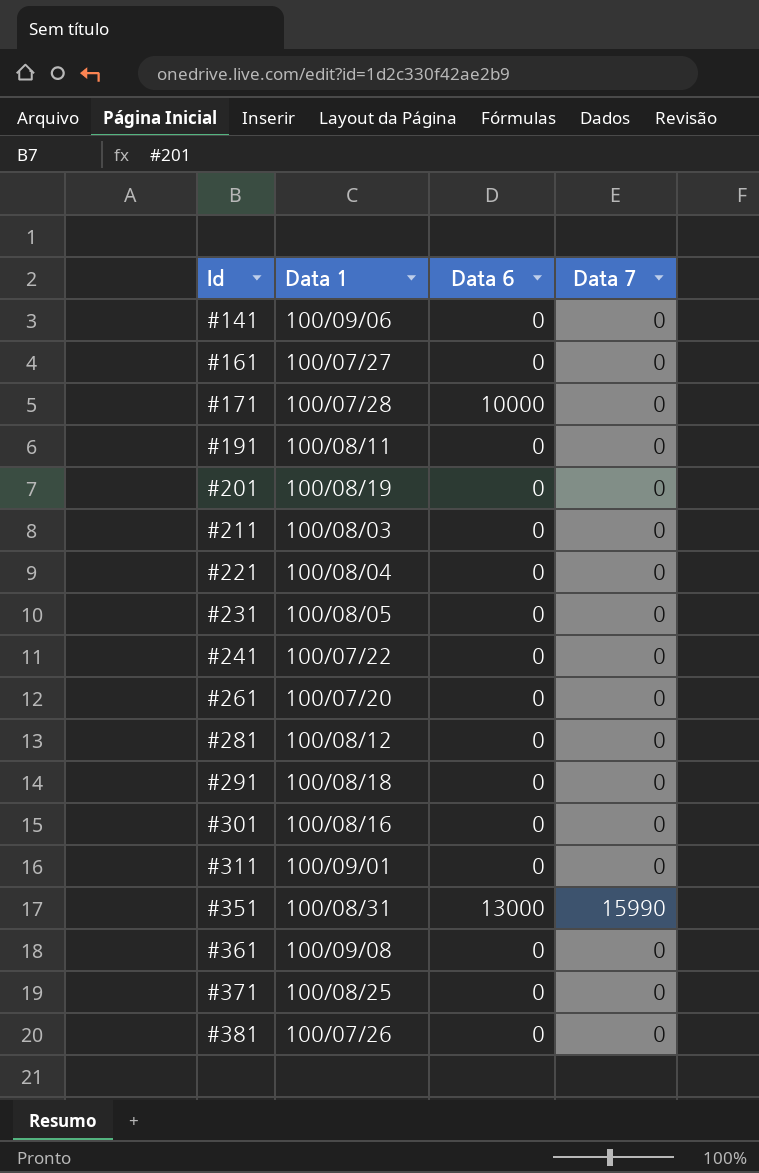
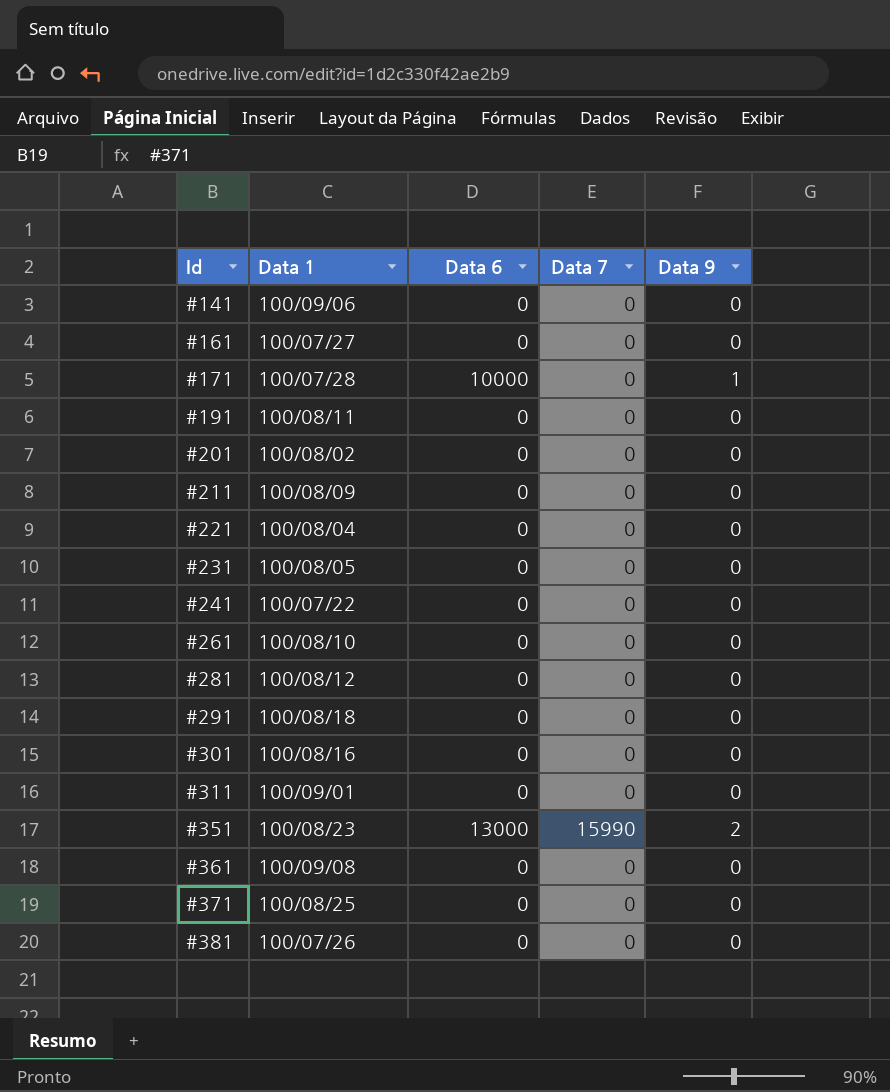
column Data 9 | position: none -> 5
#201 | Data 1: 100/08/19 -> 100/08/02
#211 | Data 1: 100/08/03 -> 100/08/09
#261 | Data 1: 100/07/20 -> 100/08/10
#351 | Data 1: 100/08/31 -> 100/08/23

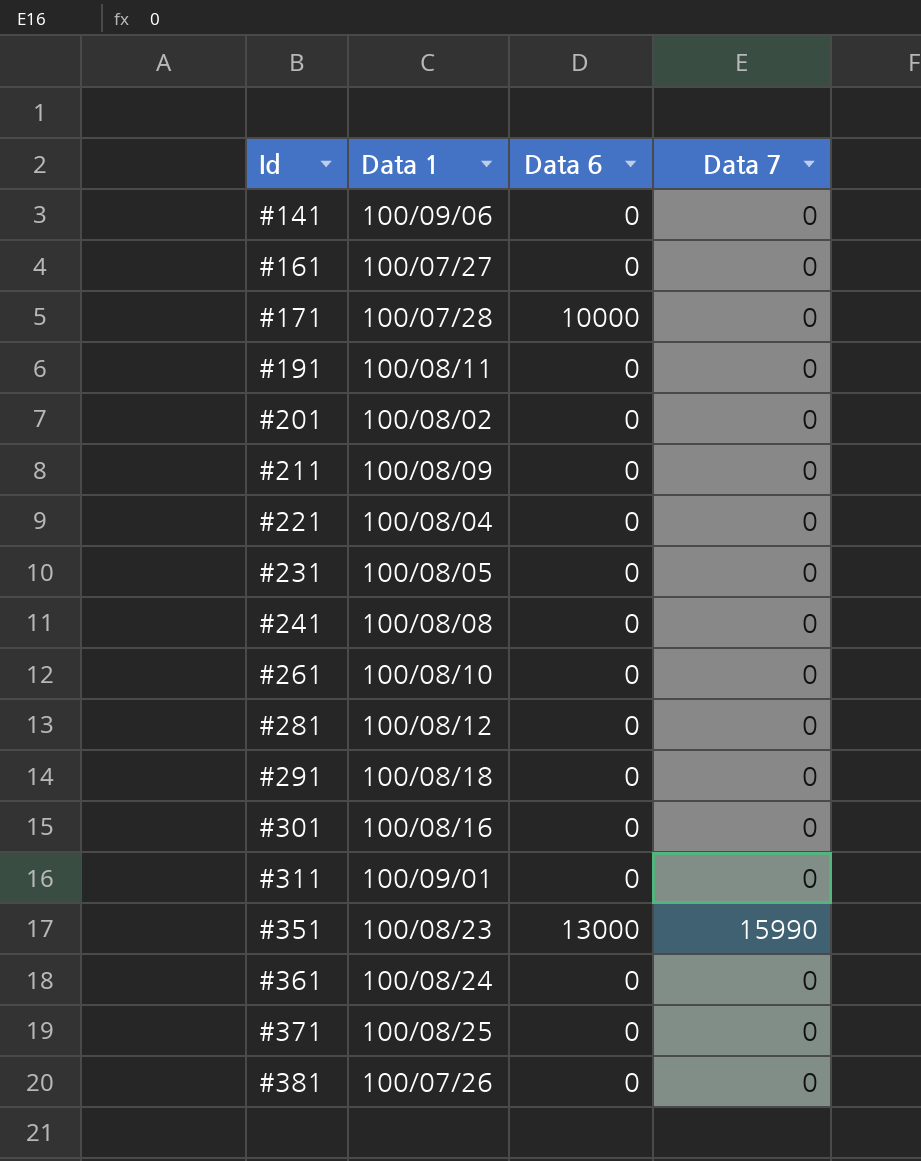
column Data 9 | position: 5 -> none
#241 | Data 1: 100/07/22 -> 100/08/08
#361 | Data 1: 100/09/08 -> 100/08/24

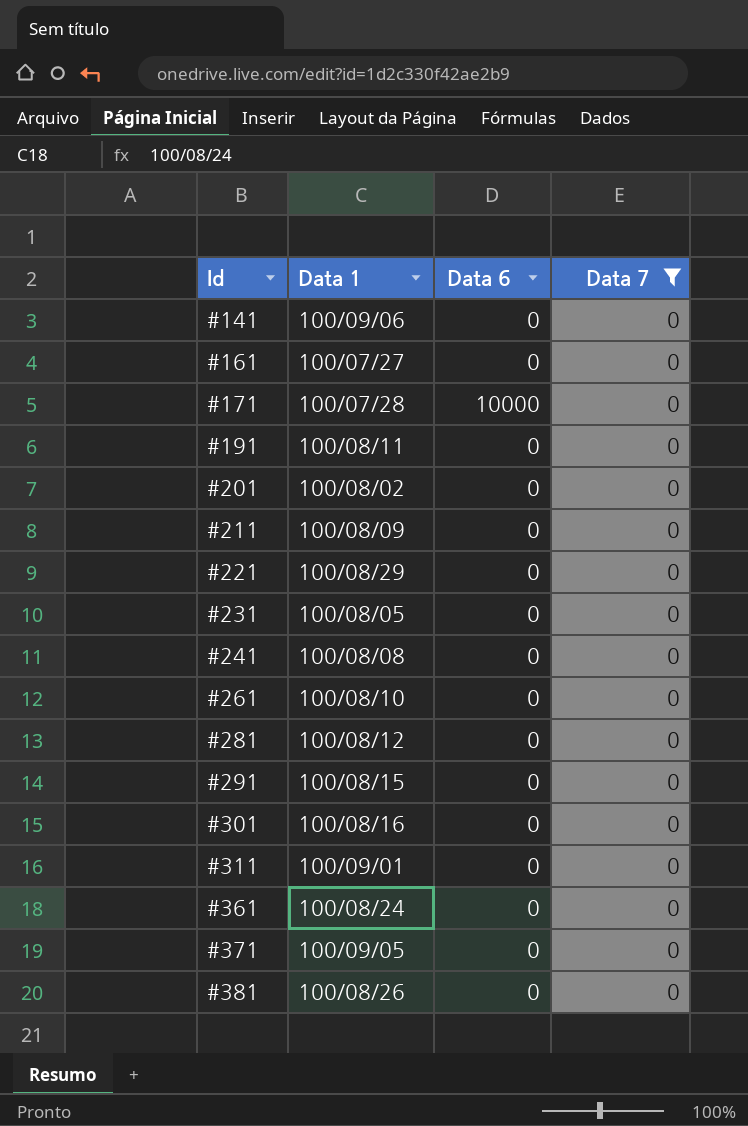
filter: none -> Data 7 = 0
#221 | Data 1: 100/08/04 -> 100/08/29
#291 | Data 1: 100/08/18 -> 100/08/15
#371 | Data 1: 100/08/25 -> 100/09/05
#381 | Data 1: 100/07/26 -> 100/08/26

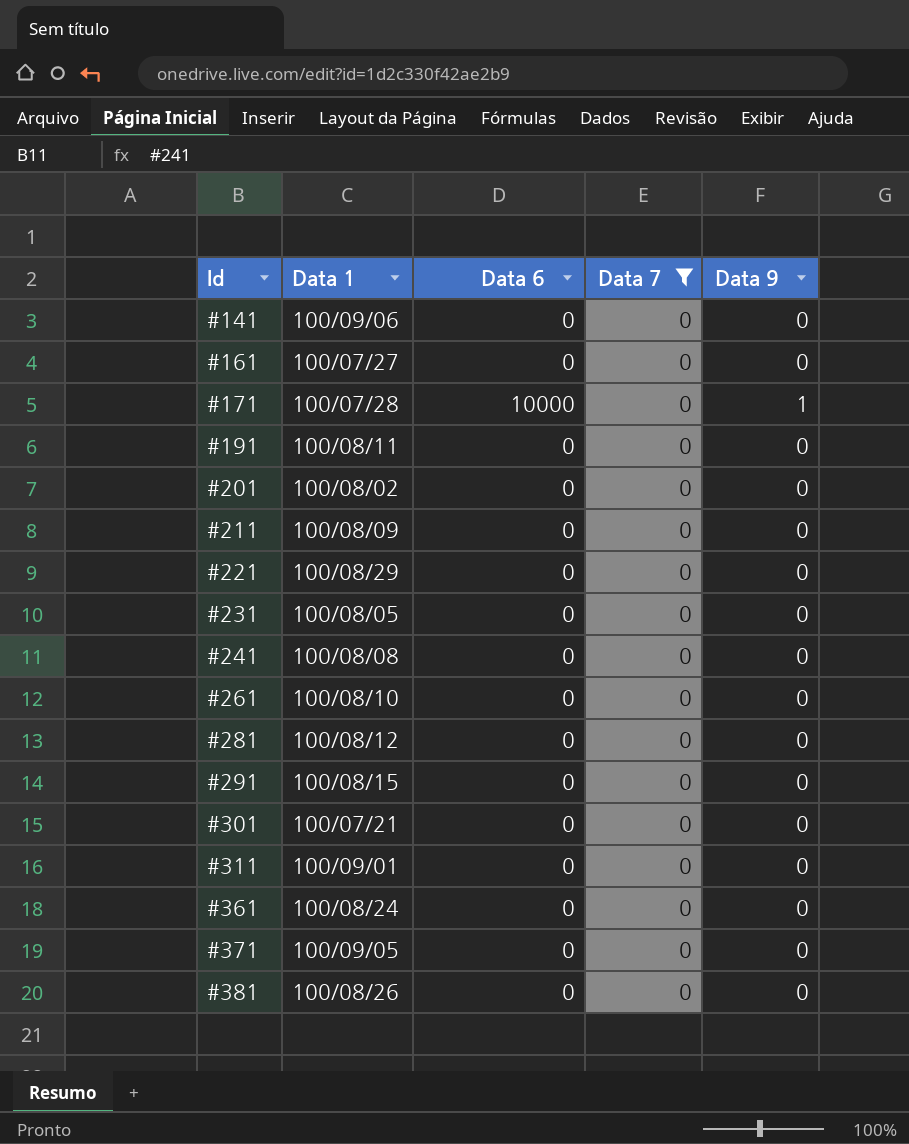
column Data 9 | position: none -> 5
#301 | Data 1: 100/08/16 -> 100/07/21

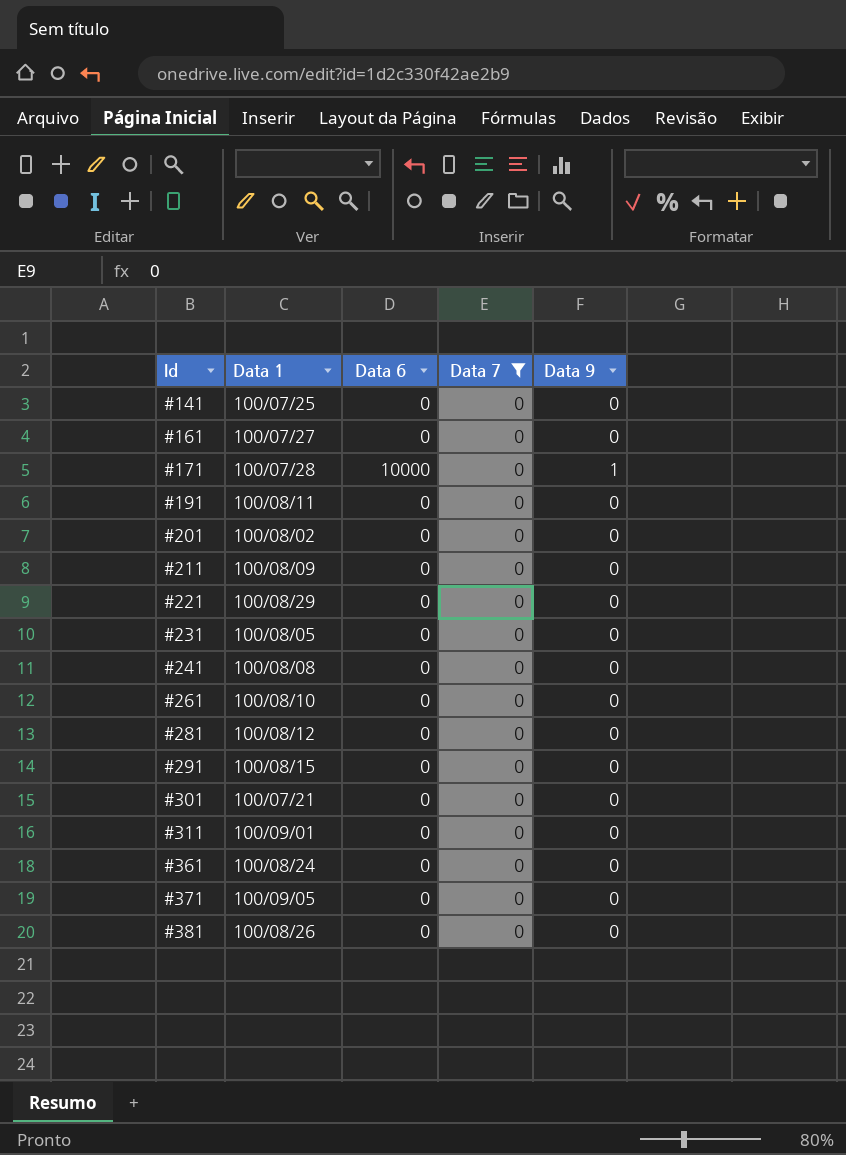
#141 | Data 1: 100/09/06 -> 100/07/25

